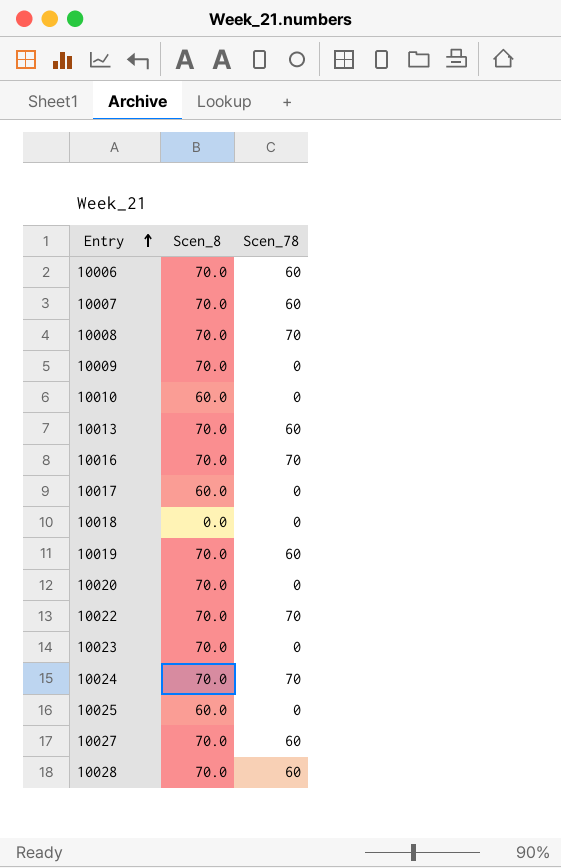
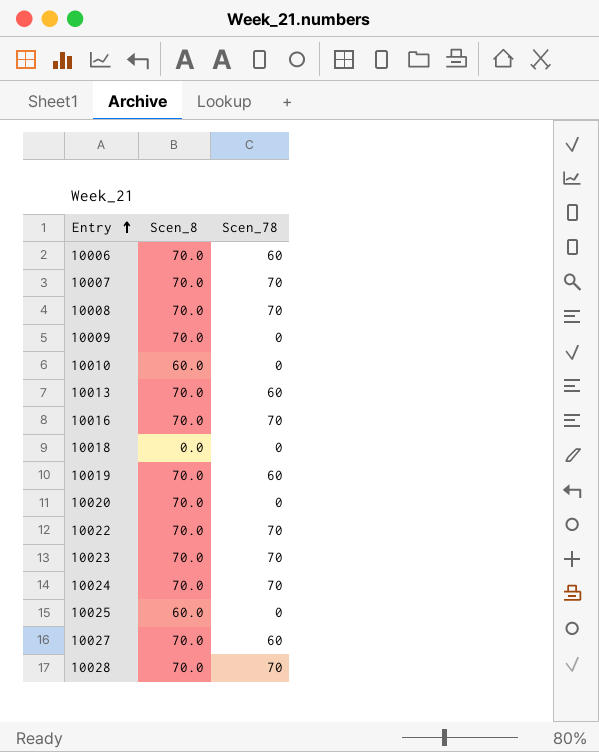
row 10017: 60.0 | 0 -> none
10007 | Scen_78: 60 -> 70
10023 | Scen_78: 0 -> 70
10028 | Scen_78: 60 -> 70

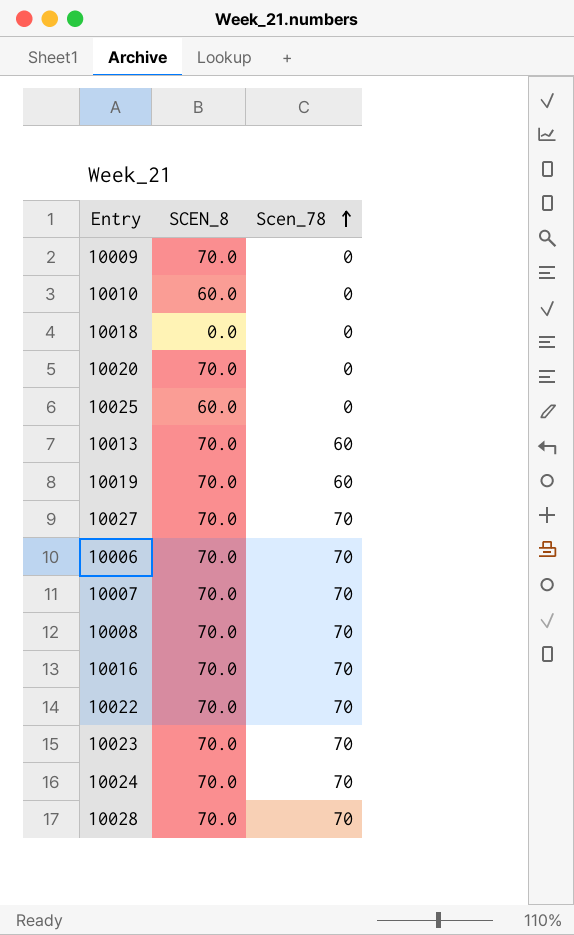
row order: Entry ascending -> Scen_78 ascending
column name: Scen_8 -> SCEN_8
10027 | Scen_78: 60 -> 70
10006 | Scen_78: 60 -> 70

